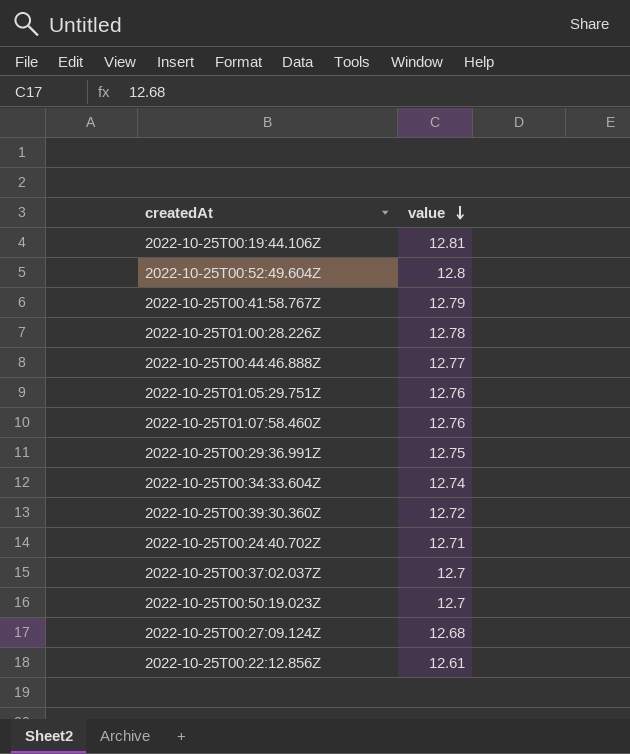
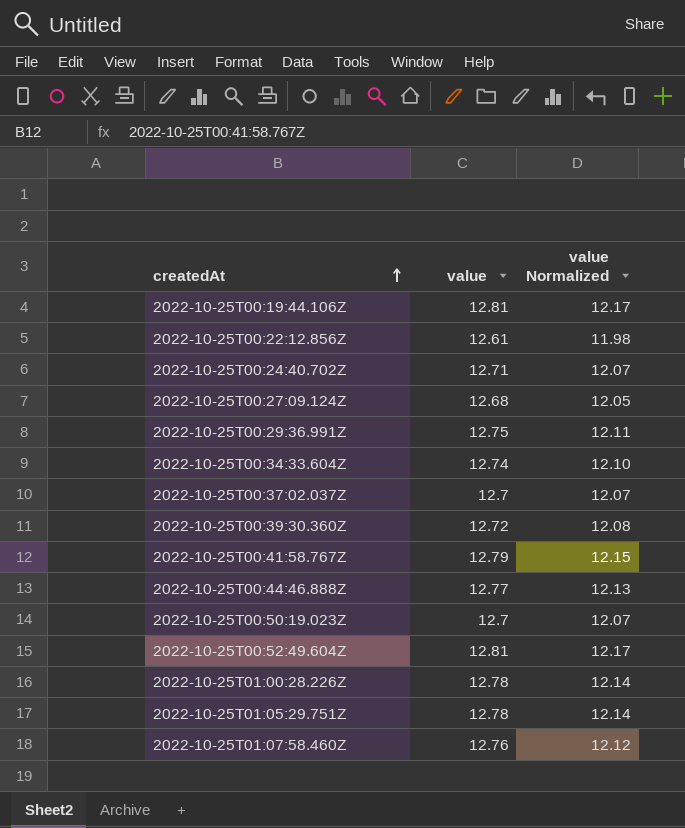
row order: value descending -> createdAt ascending
column value Normalized | formula: none -> [value] * 0.95
2022-10-25T00:52:49.604Z | value: 12.8 -> 12.81
2022-10-25T01:05:29.751Z | value: 12.76 -> 12.78

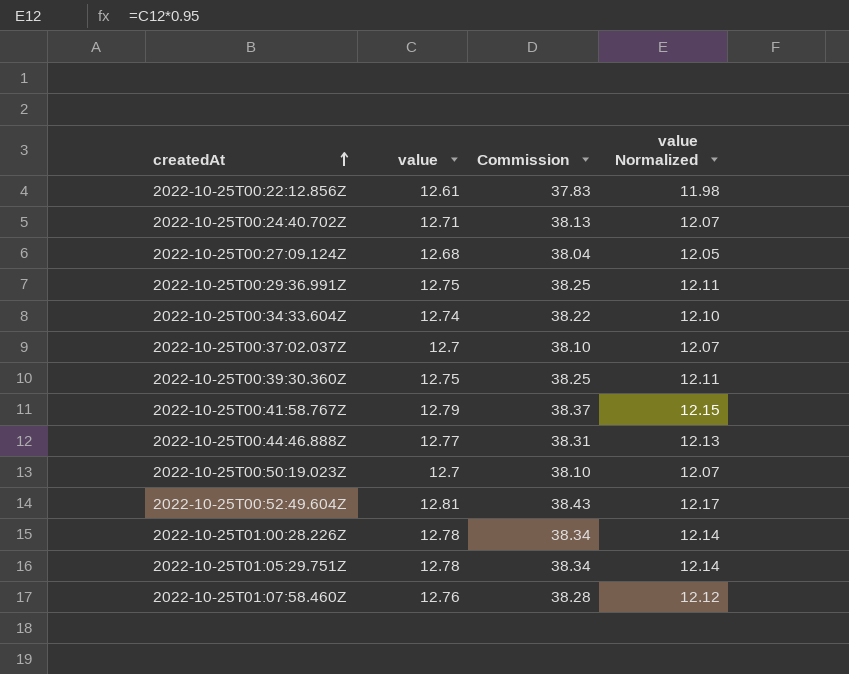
column Commission | formula: none -> [value] * 3
row 2022-10-25T00:19:44.106Z: 12.81 | 12.17 -> none
2022-10-25T00:39:30.360Z | value: 12.72 -> 12.75
2022-10-25T00:39:30.360Z | value Normalized: 12.08 -> 12.11

